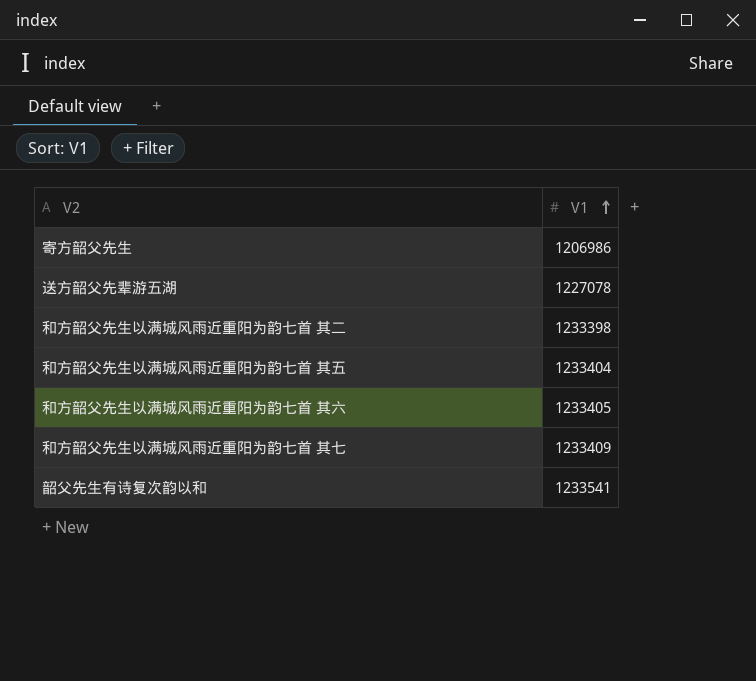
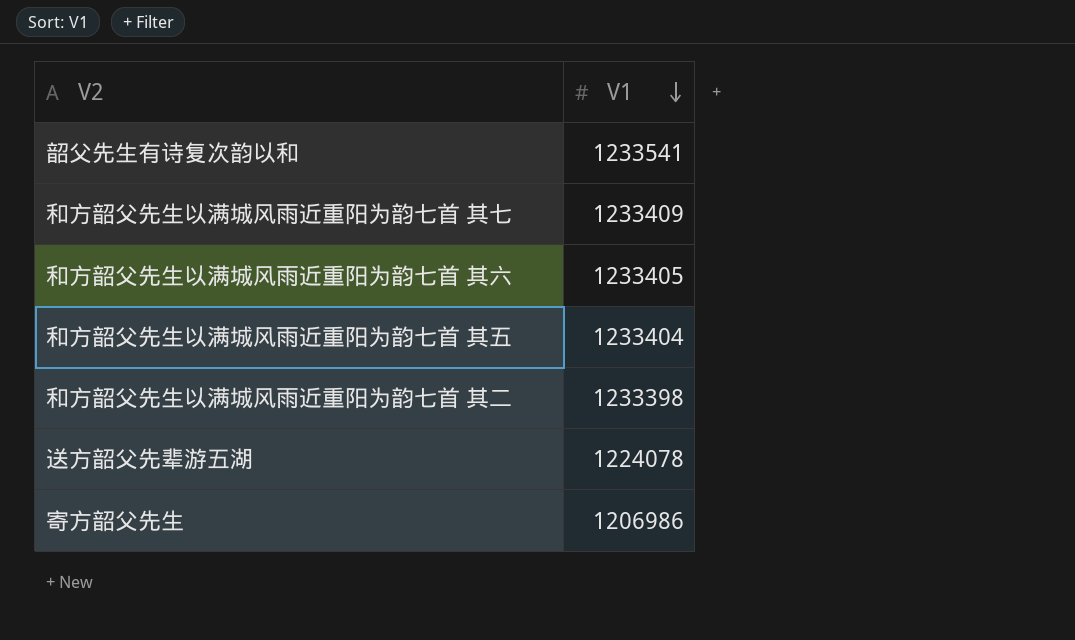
row order: V1 ascending -> V1 descending
送方韶父先辈游五湖 | V1: 1227078 -> 1224078

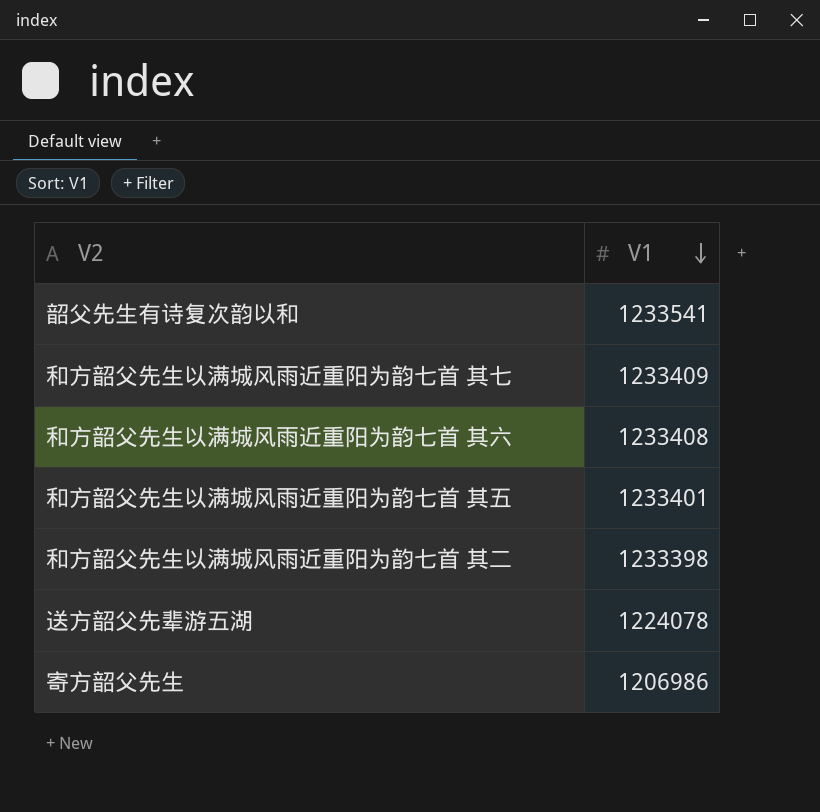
和方韶父先生以满城风雨近重阳为韵七首 其六 | V1: 1233405 -> 1233408
和方韶父先生以满城风雨近重阳为韵七首 其五 | V1: 1233404 -> 1233401

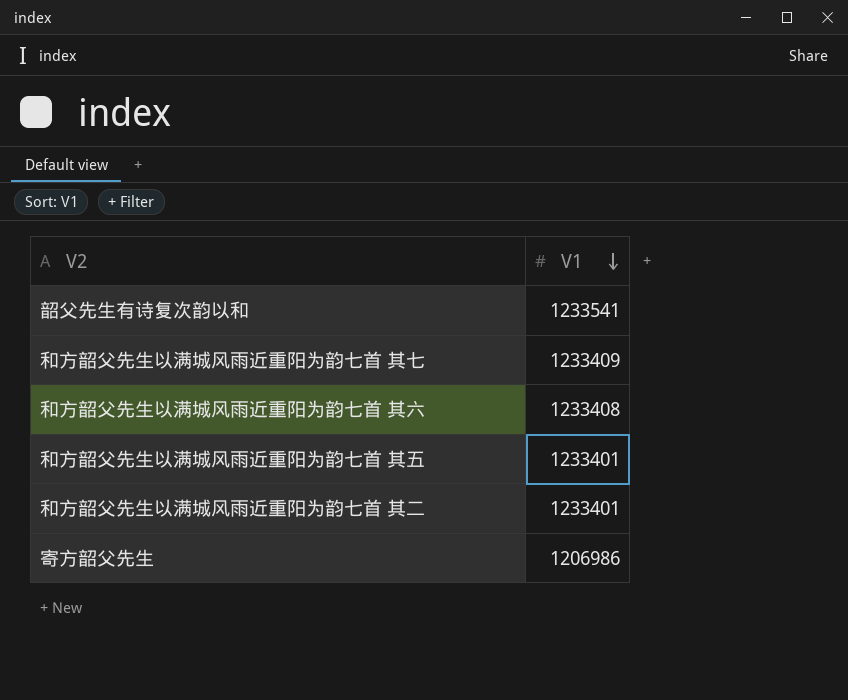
row 送方韶父先辈游五湖: 1224078 -> none
和方韶父先生以满城风雨近重阳为韵七首 其二 | V1: 1233398 -> 1233401

